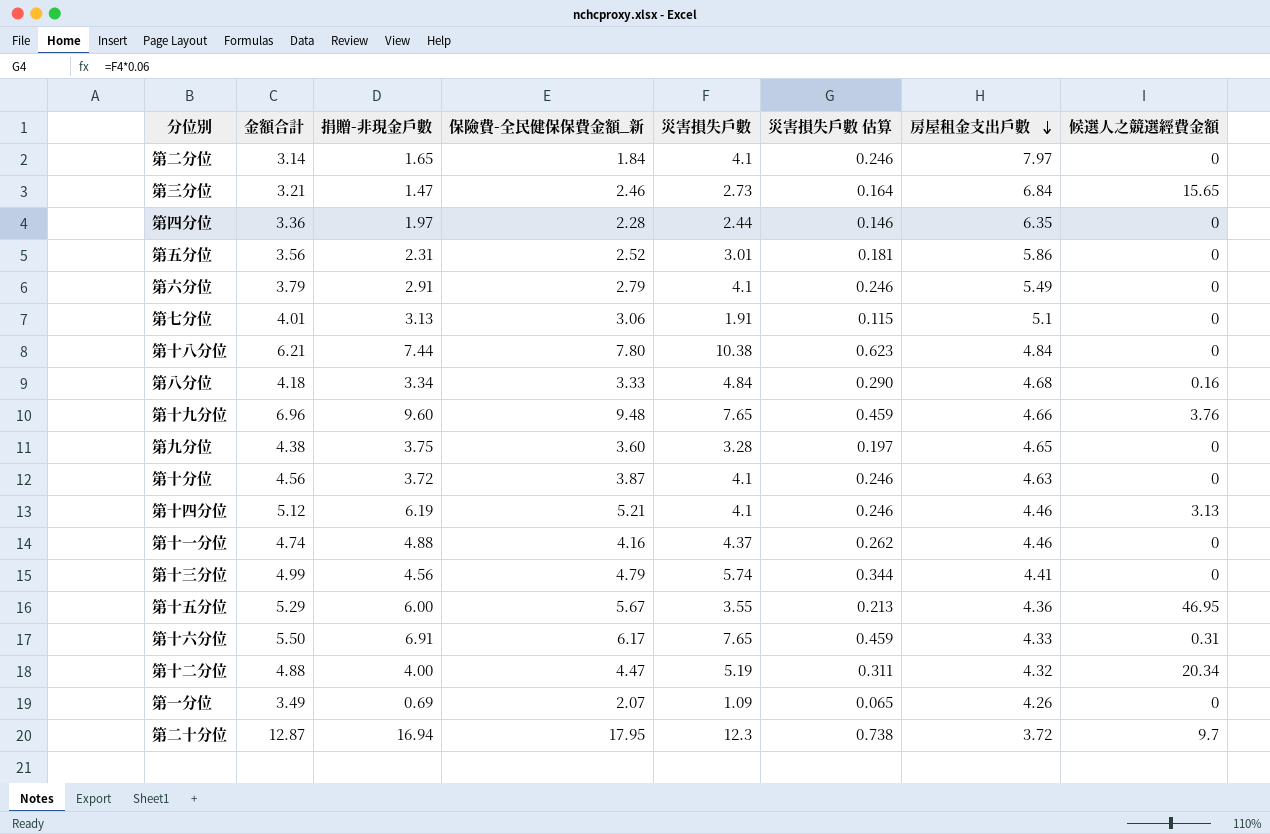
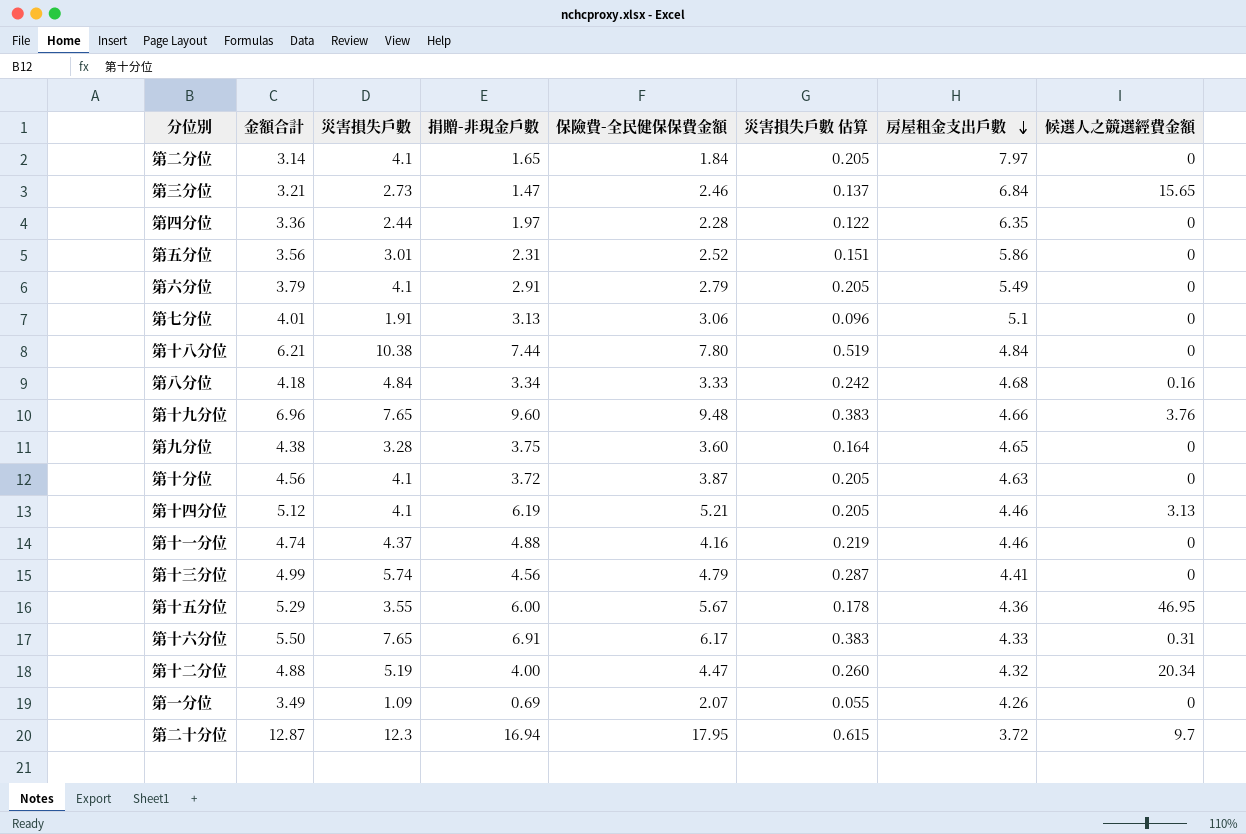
column 災害損失戶數 | position: 5 -> 3
column name: 保險費-全民健保保費金額_新 -> 保險費-全民健保保費金額
column 災害損失戶數 估算 | formula: [災害損失戶數] * 0.06 -> [災害損失戶數] * 0.05

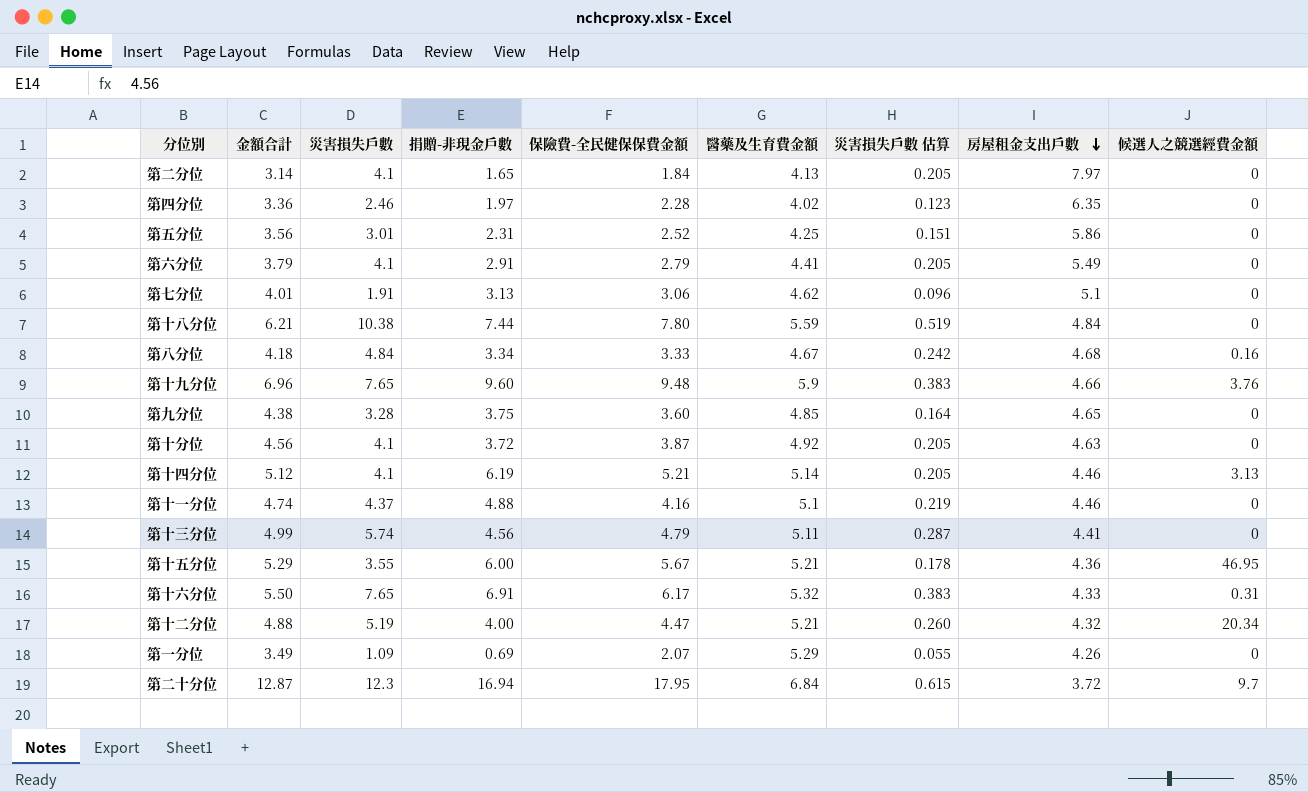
column 醫藥及生育費金額 | position: none -> 6
row 第三分位: 3.21 | 2.73 | 1.47 | 2.46 | 0.137 | 6.84 | 15.65 -> none
第四分位 | 災害損失戶數: 2.44 -> 2.46
第四分位 | 災害損失戶數 估算: 0.122 -> 0.123

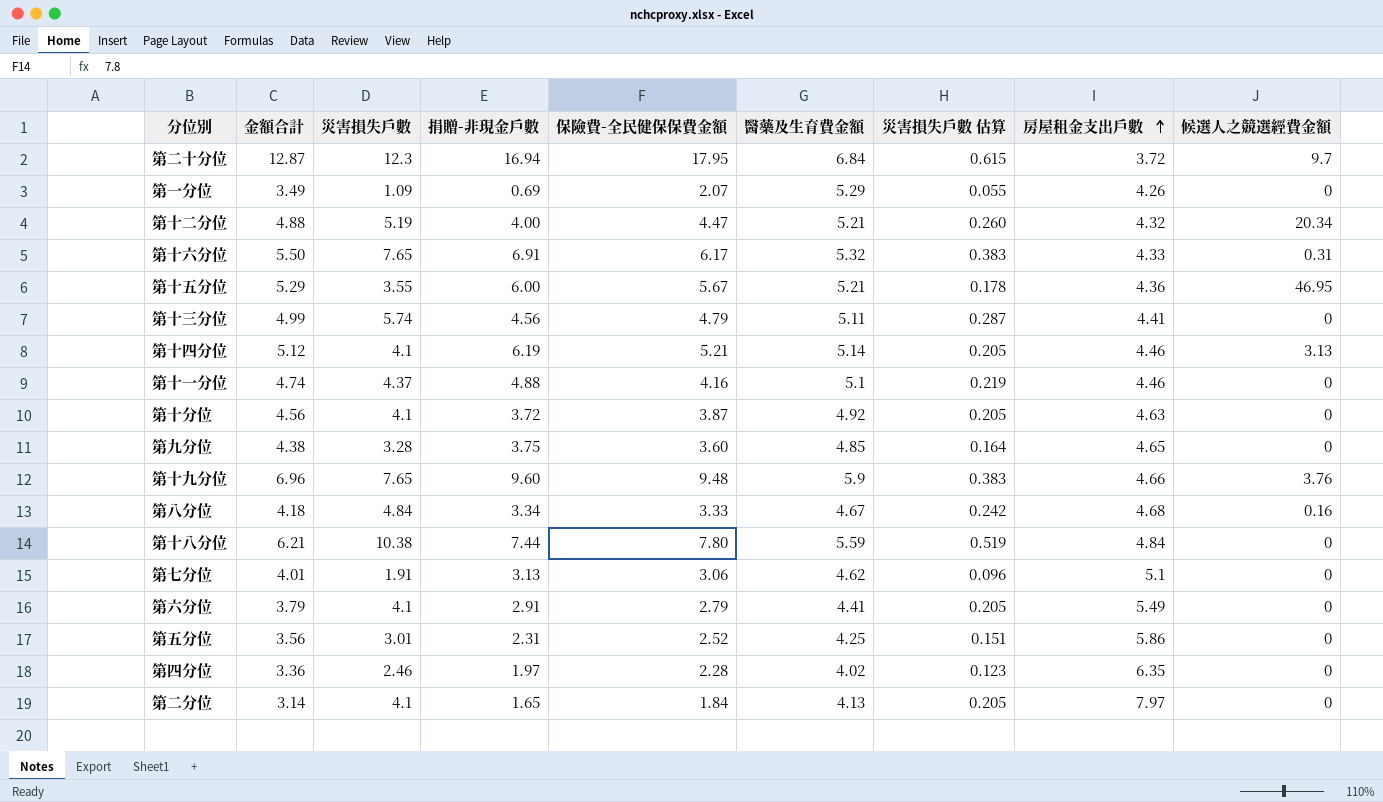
row order: 房屋租金支出戶數 descending -> 房屋租金支出戶數 ascending

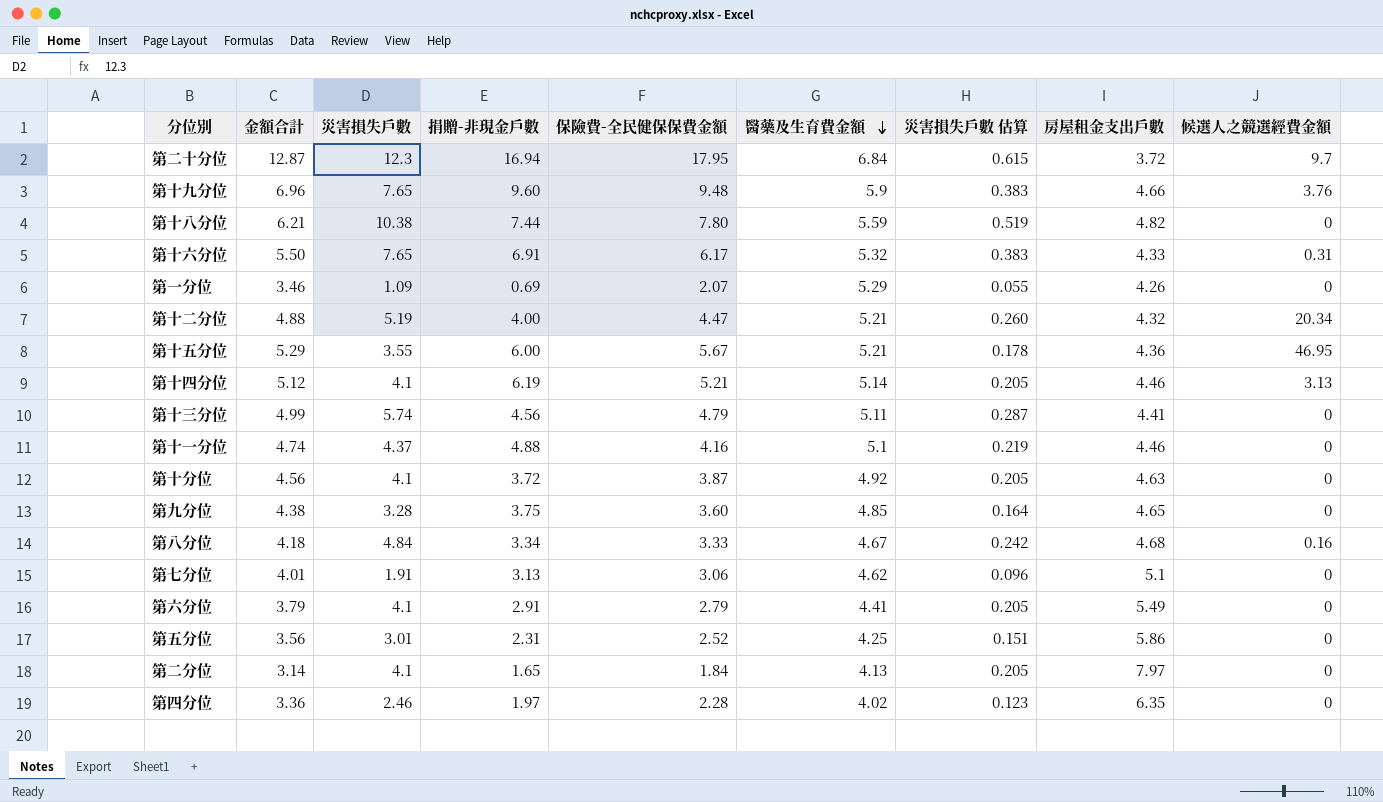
row order: 房屋租金支出戶數 ascending -> 醫藥及生育費金額 descending
第十八分位 | 房屋租金支出戶數: 4.84 -> 4.82
第一分位 | 金額合計: 3.49 -> 3.46

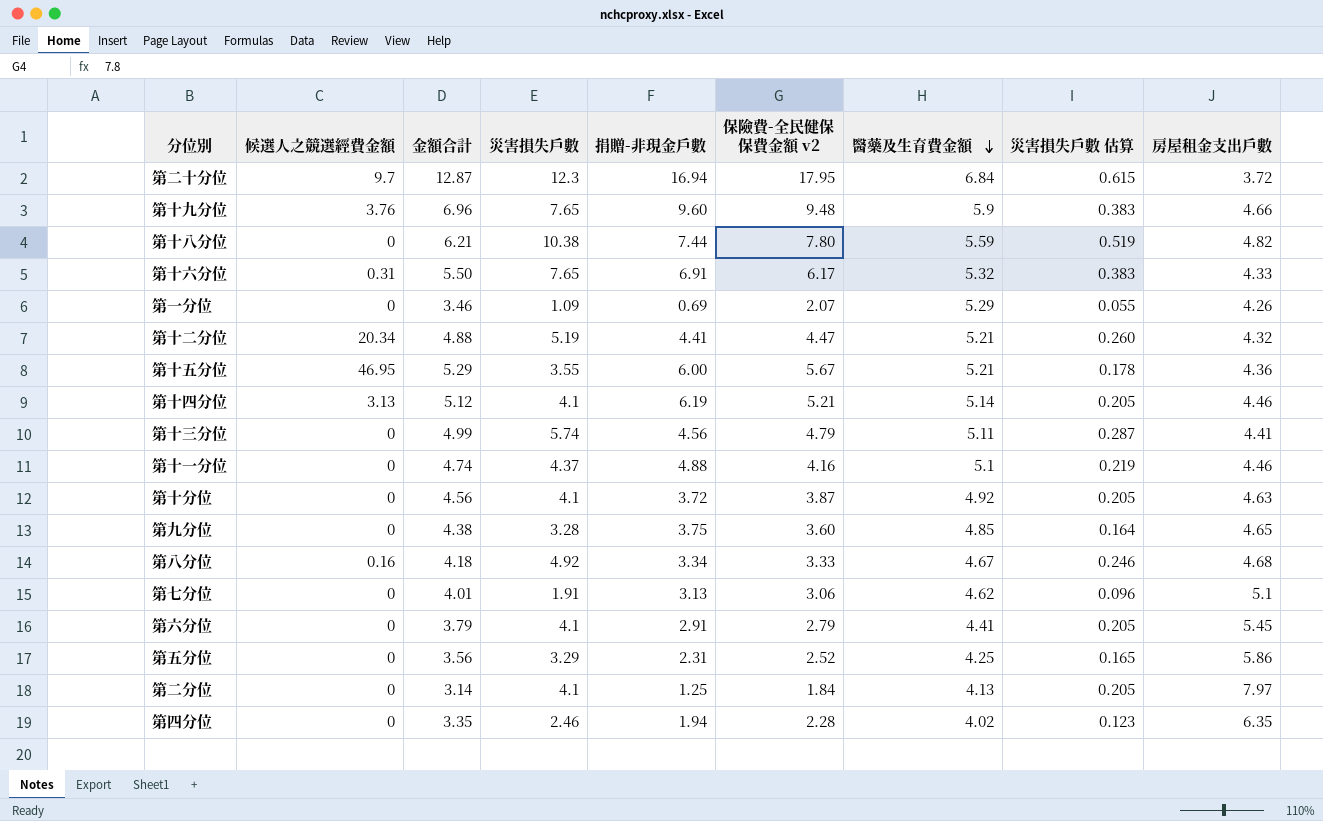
column 候選人之競選經費金額 | position: 9 -> 2
column name: 保險費-全民健保保費金額 -> 保險費-全民健保保費金額 v2
第十二分位 | 捐贈-非現金戶數: 4.00 -> 4.41
第八分位 | 災害損失戶數: 4.84 -> 4.92
第八分位 | 災害損失戶數 估算: 0.242 -> 0.246
第六分位 | 房屋租金支出戶數: 5.49 -> 5.45
第五分位 | 災害損失戶數: 3.01 -> 3.29
第五分位 | 災害損失戶數 估算: 0.151 -> 0.165
第二分位 | 捐贈-非現金戶數: 1.65 -> 1.25
第四分位 | 金額合計: 3.36 -> 3.35
第四分位 | 捐贈-非現金戶數: 1.97 -> 1.94

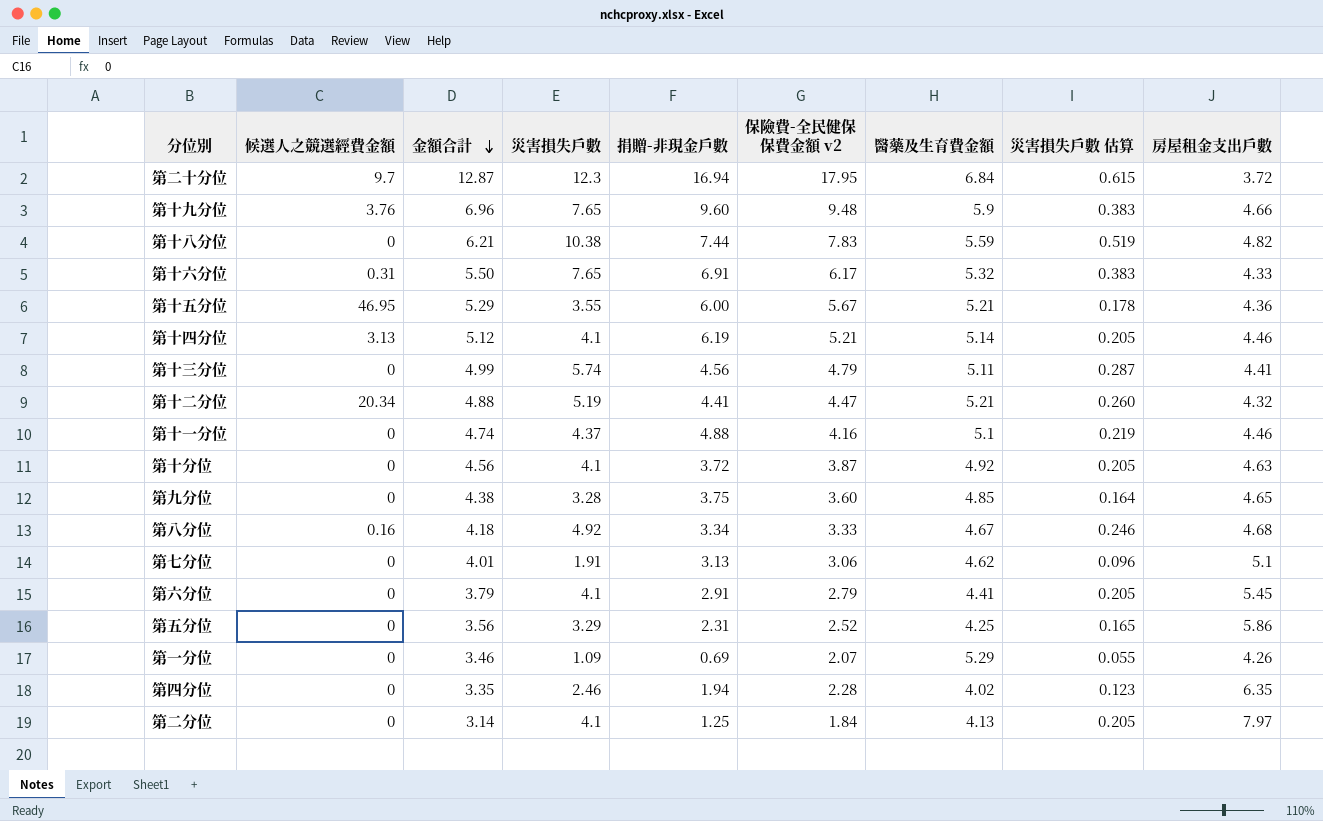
row order: 醫藥及生育費金額 descending -> 金額合計 descending
第十八分位 | 保險費-全民健保保費金額 v2: 7.80 -> 7.83

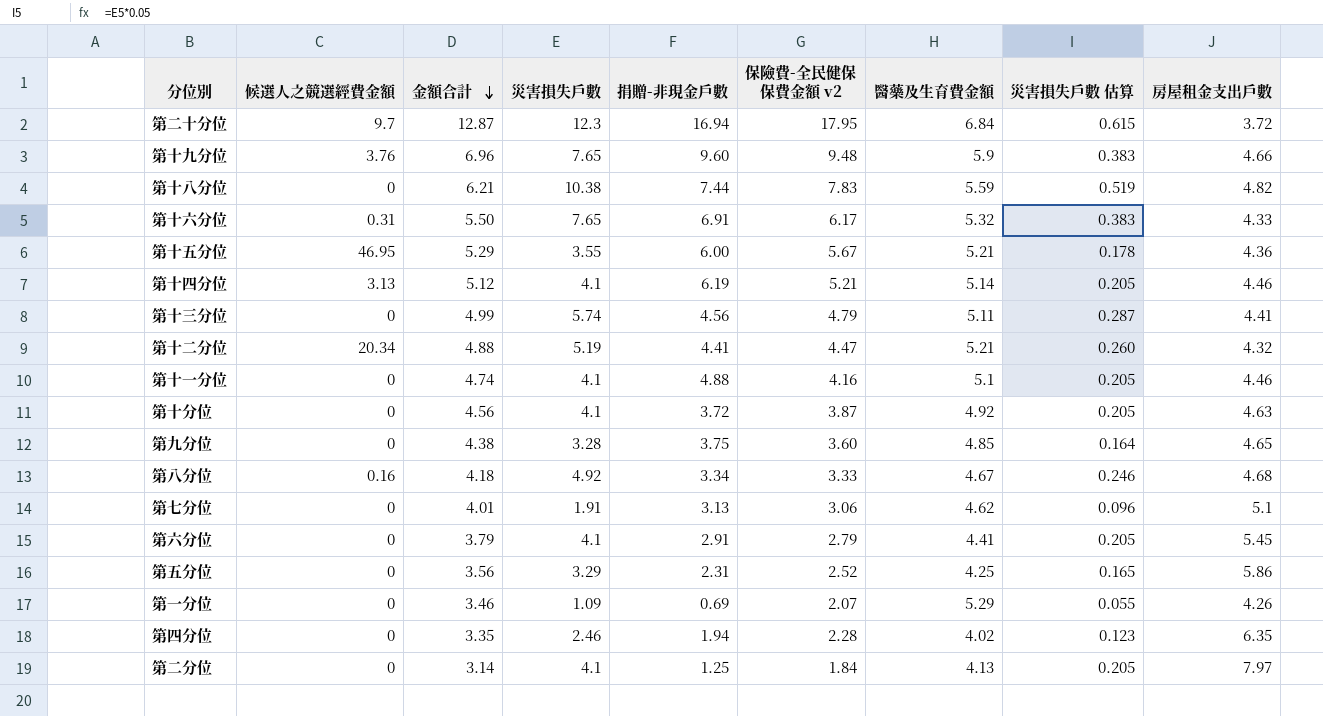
第十一分位 | 災害損失戶數: 4.37 -> 4.1
第十一分位 | 災害損失戶數 估算: 0.219 -> 0.205

